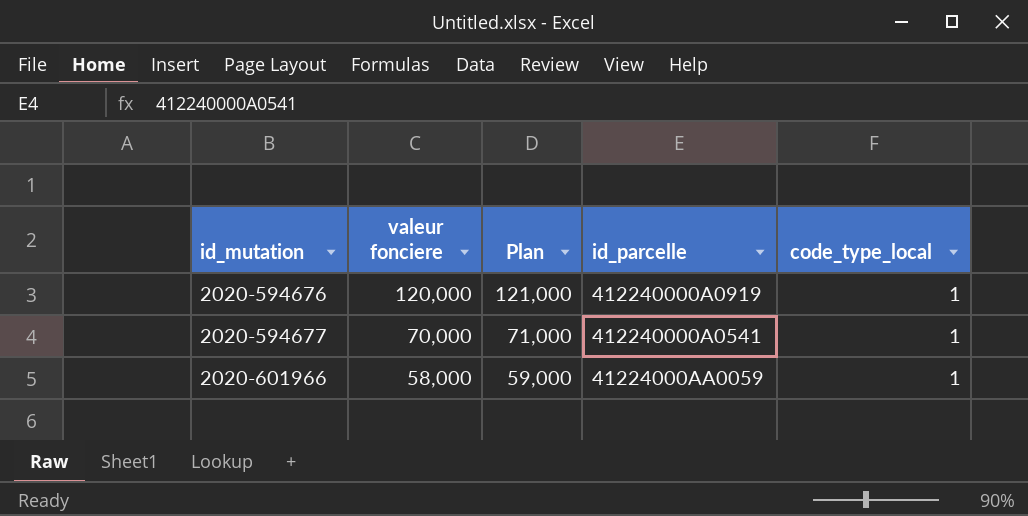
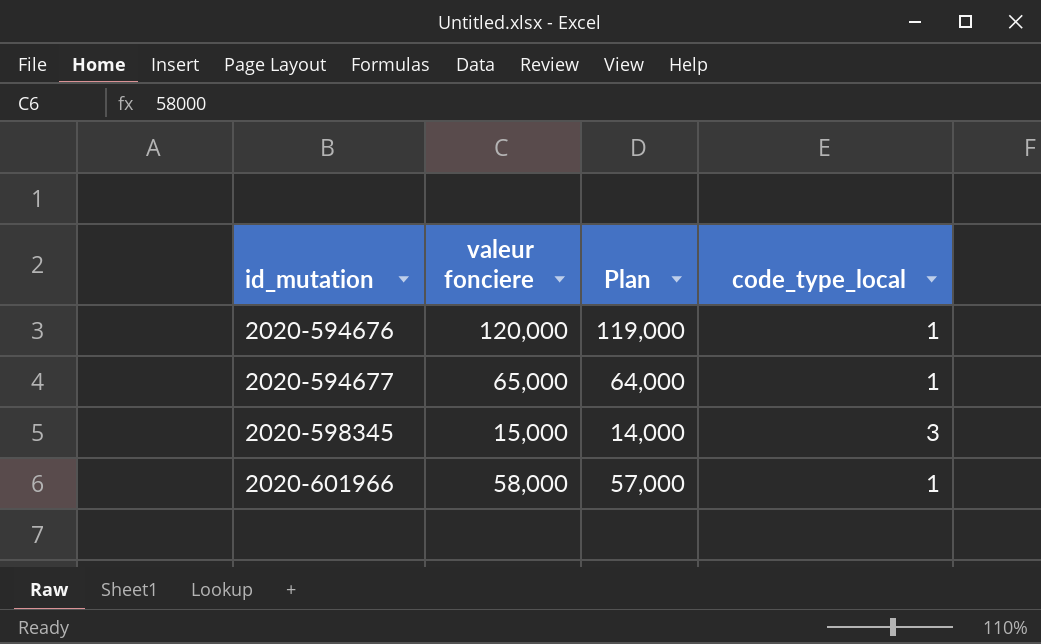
column id_parcelle | position: 4 -> none
column Plan | formula: [valeur fonciere] + 1000 -> [valeur fonciere] - 1000
2020-594677 | valeur fonciere: 70,000 -> 65,000
row 2020-598345: none -> 15,000 | 14,000 | 3

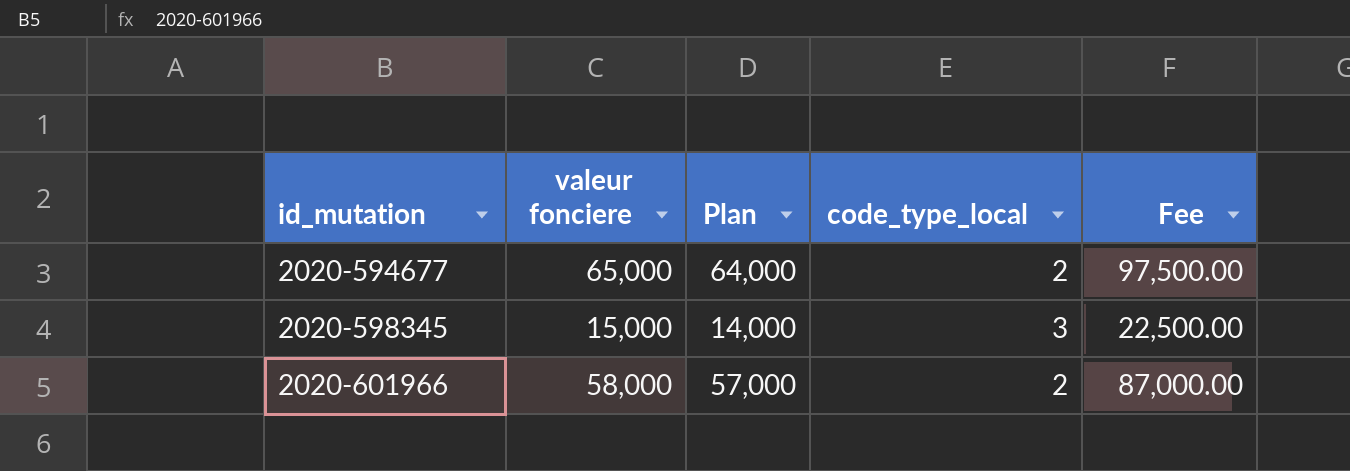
column Fee | formula: none -> [valeur fonciere] * 1.5
row 2020-594676: 120,000 | 119,000 | 1 -> none
2020-594677 | code_type_local: 1 -> 2
2020-601966 | code_type_local: 1 -> 2

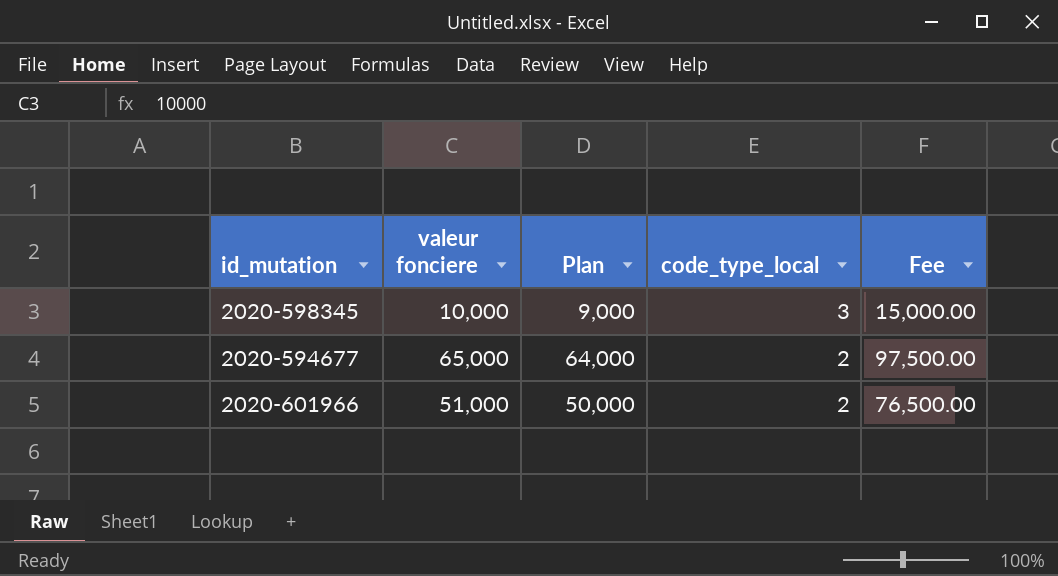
row order: id_mutation ascending -> code_type_local descending
2020-598345 | valeur fonciere: 15,000 -> 10,000
2020-598345 | Plan: 14,000 -> 9,000
2020-598345 | Fee: 22,500.00 -> 15,000.00
2020-601966 | valeur fonciere: 58,000 -> 51,000
2020-601966 | Plan: 57,000 -> 50,000
2020-601966 | Fee: 87,000.00 -> 76,500.00

